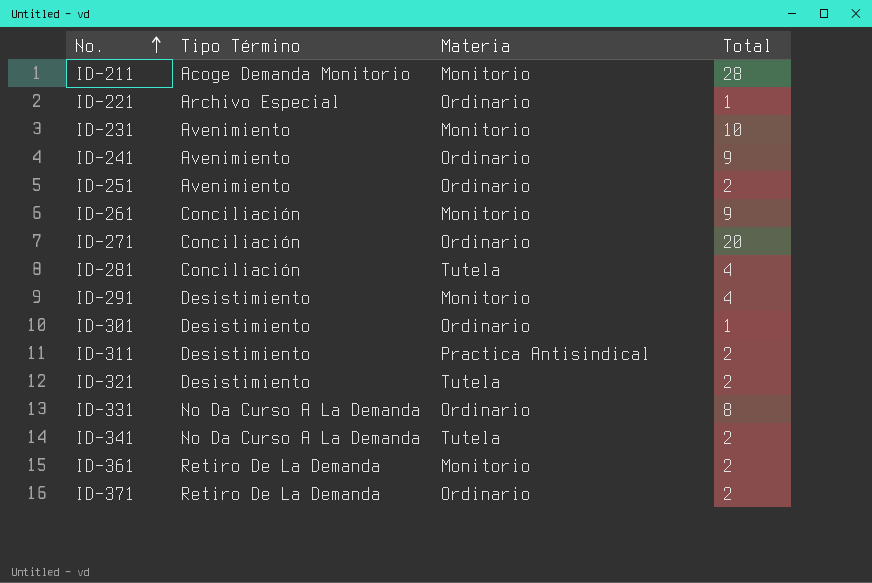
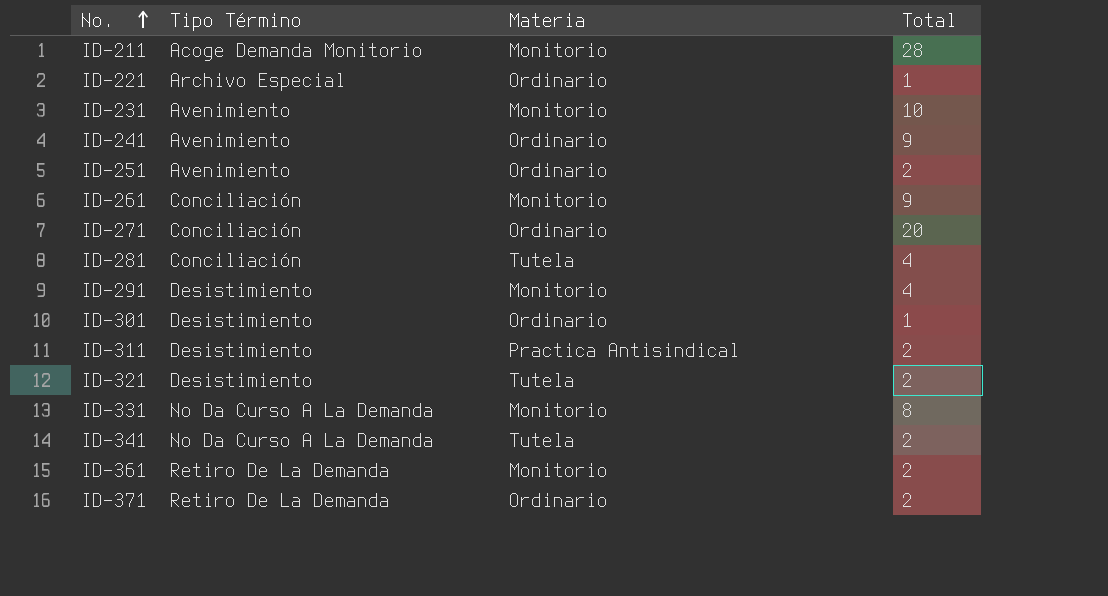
ID-331 | Materia: Ordinario -> Monitorio

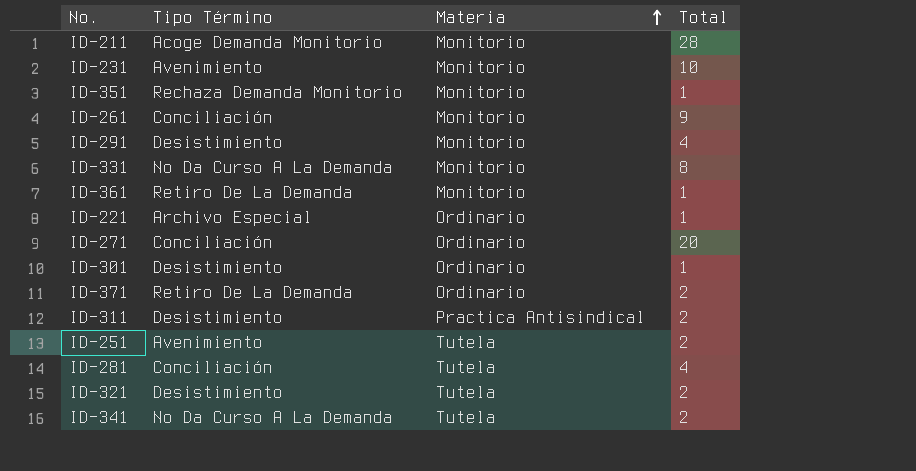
row order: No. ascending -> Materia ascending
row ID-241: Avenimiento | Ordinario | 9 -> none
row ID-351: none -> Rechaza Demanda Monitorio | Monitorio | 1
ID-361 | Total: 2 -> 1
ID-251 | Materia: Ordinario -> Tutela

